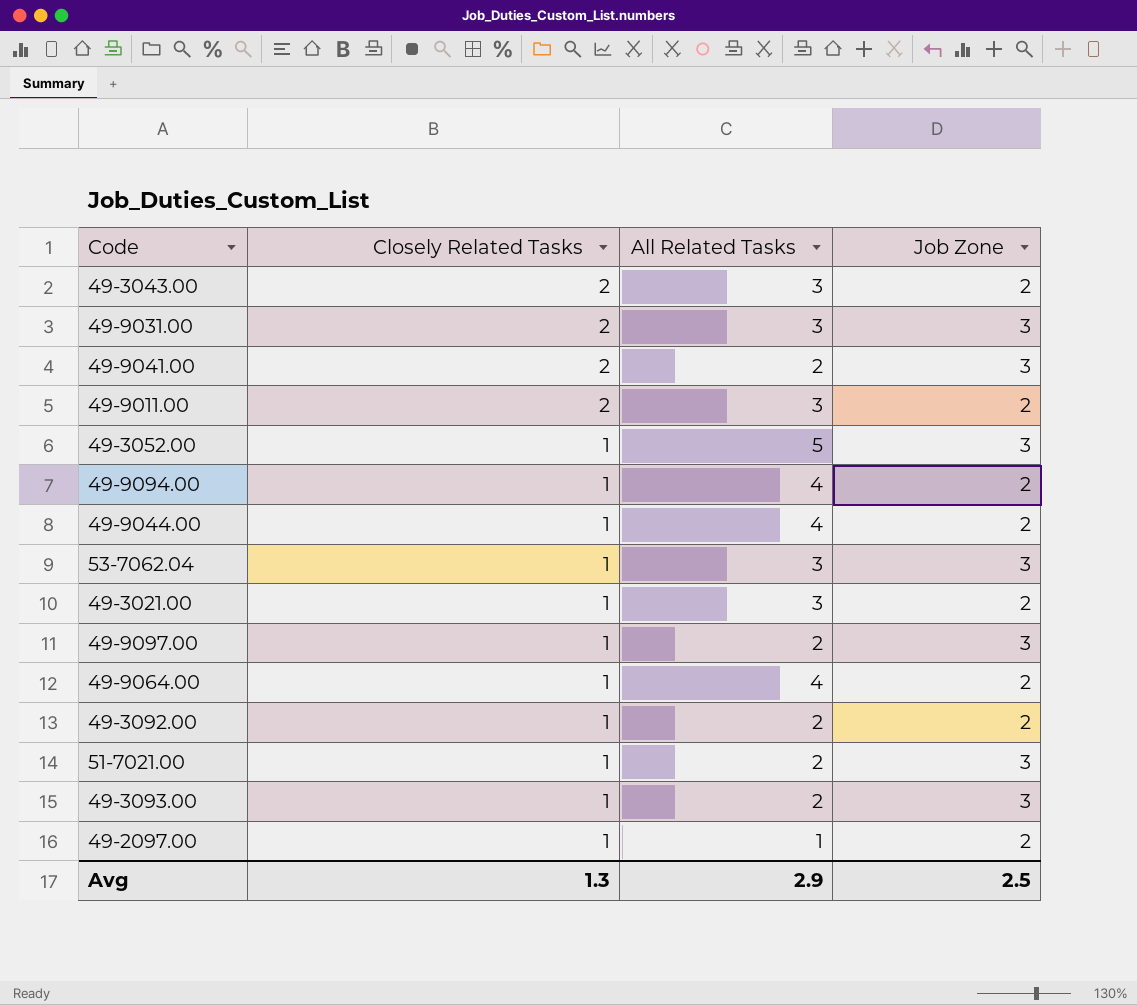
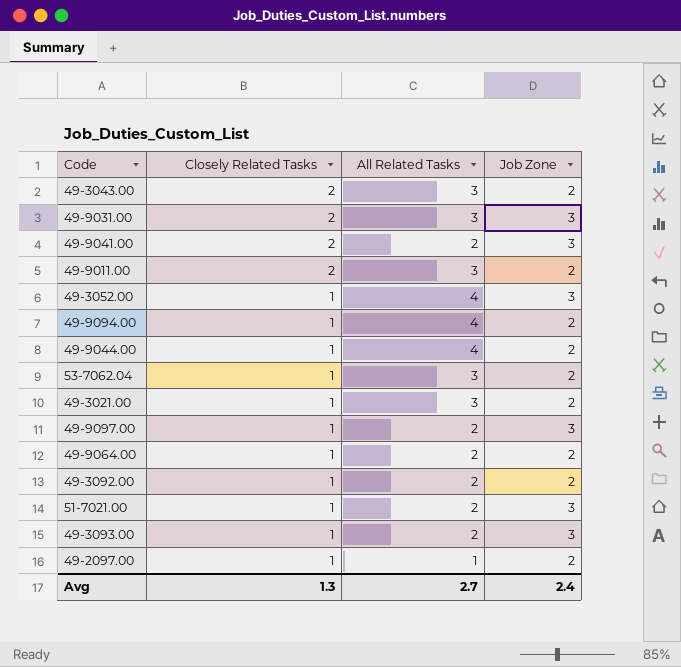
49-3052.00 | All Related Tasks: 5 -> 4
53-7062.04 | Job Zone: 3 -> 2
49-9064.00 | All Related Tasks: 4 -> 2
Avg | All Related Tasks: 2.9 -> 2.7
Avg | Job Zone: 2.5 -> 2.4

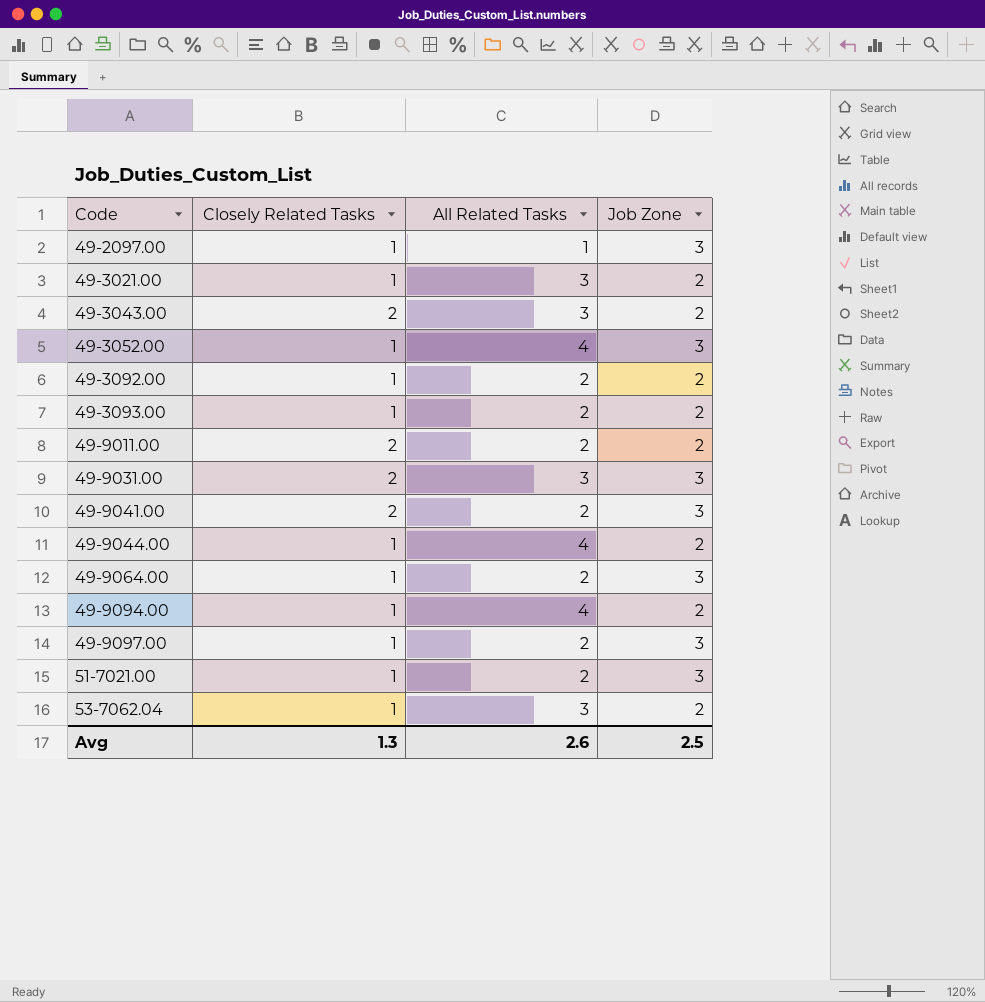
row order: Closely Related Tasks descending -> Code ascending
49-2097.00 | Job Zone: 2 -> 3
49-3093.00 | Job Zone: 3 -> 2
49-9011.00 | All Related Tasks: 3 -> 2
49-9064.00 | Job Zone: 2 -> 3
Avg | All Related Tasks: 2.7 -> 2.6
Avg | Job Zone: 2.4 -> 2.5

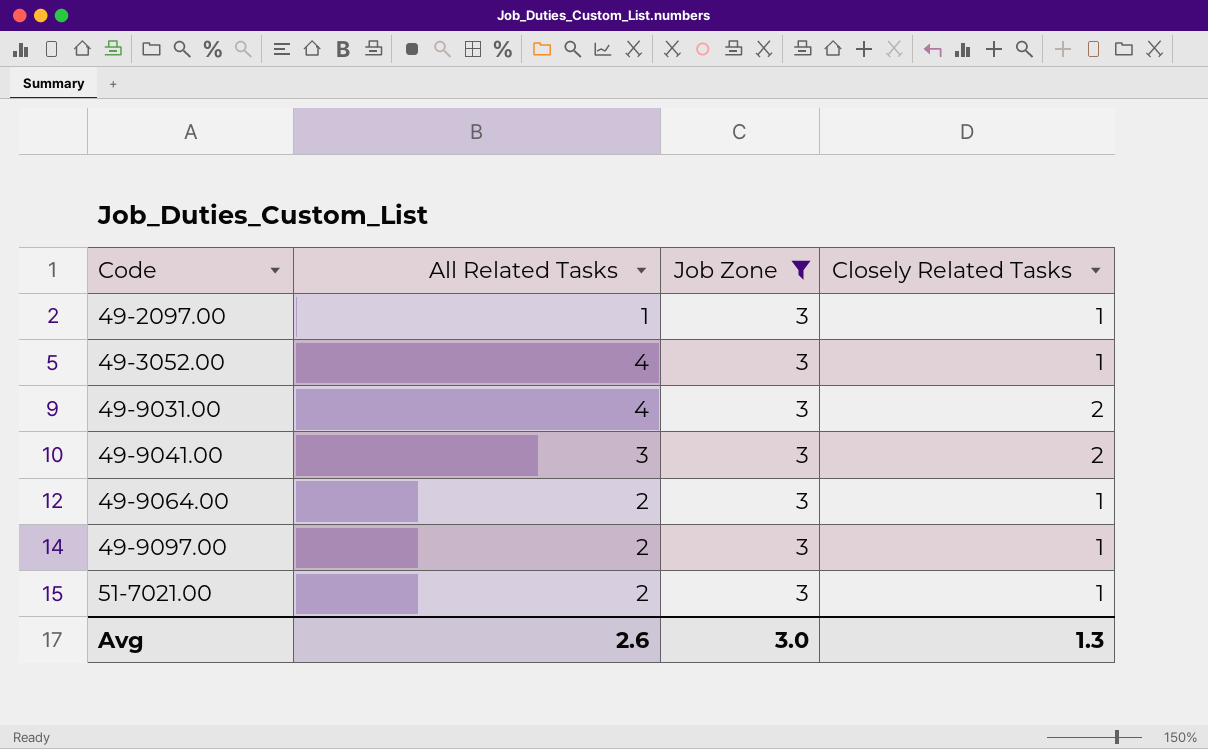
filter: none -> Job Zone = 3
column Closely Related Tasks | position: 2 -> 4
49-9031.00 | All Related Tasks: 3 -> 4
49-9041.00 | All Related Tasks: 2 -> 3
Avg | Job Zone: 2.5 -> 3.0

